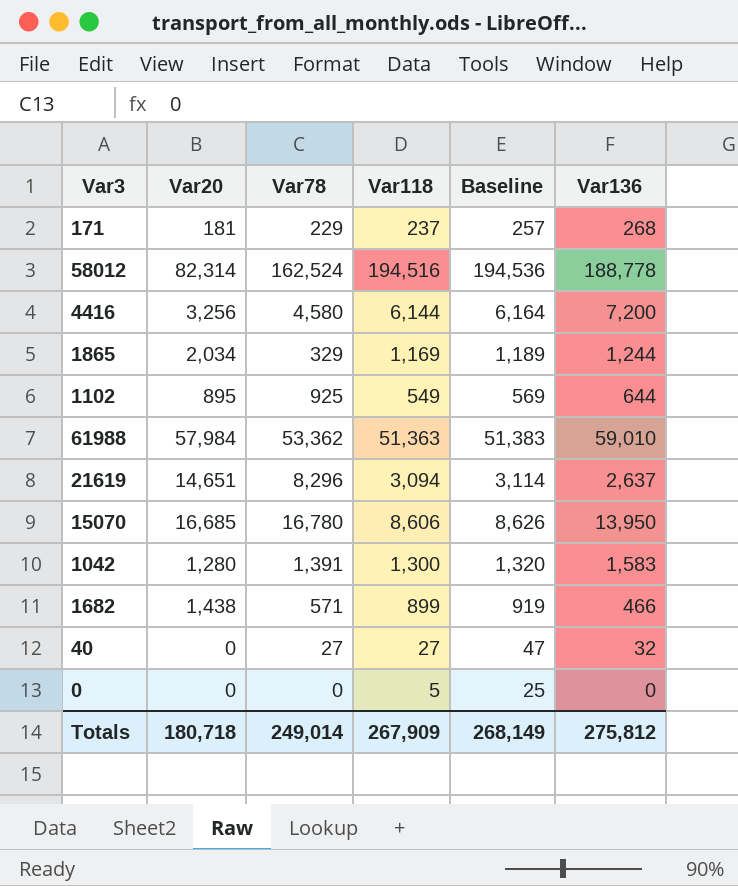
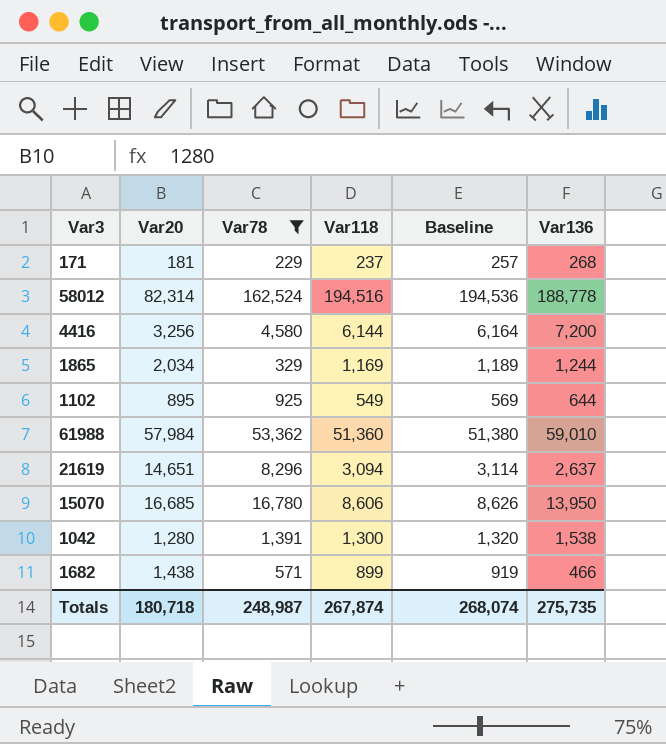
filter: none -> Var78 >= 229
61988 | Var118: 51,363 -> 51,360
61988 | Baseline: 51,383 -> 51,380
1042 | Var136: 1,583 -> 1,538
Totals | Var78: 249,014 -> 248,987
Totals | Var118: 267,909 -> 267,874
Totals | Baseline: 268,149 -> 268,074
Totals | Var136: 275,812 -> 275,735

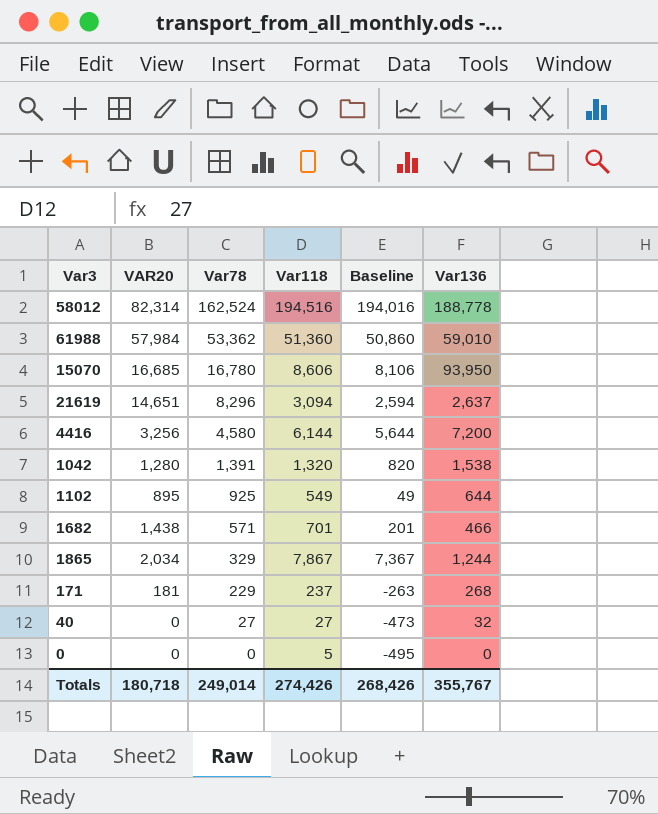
filter: Var78 >= 229 -> none
row order: none -> Var78 descending
column name: Var20 -> VAR20
column Baseline | formula: [Var118] + 20 -> [Var118] - 500
15070 | Var136: 13,950 -> 93,950
1042 | Var118: 1,300 -> 1,320
1682 | Var118: 899 -> 701
1865 | Var118: 1,169 -> 7,867
Totals | Var78: 248,987 -> 249,014
Totals | Var118: 267,874 -> 274,426
Totals | Baseline: 268,074 -> 268,426
Totals | Var136: 275,735 -> 355,767

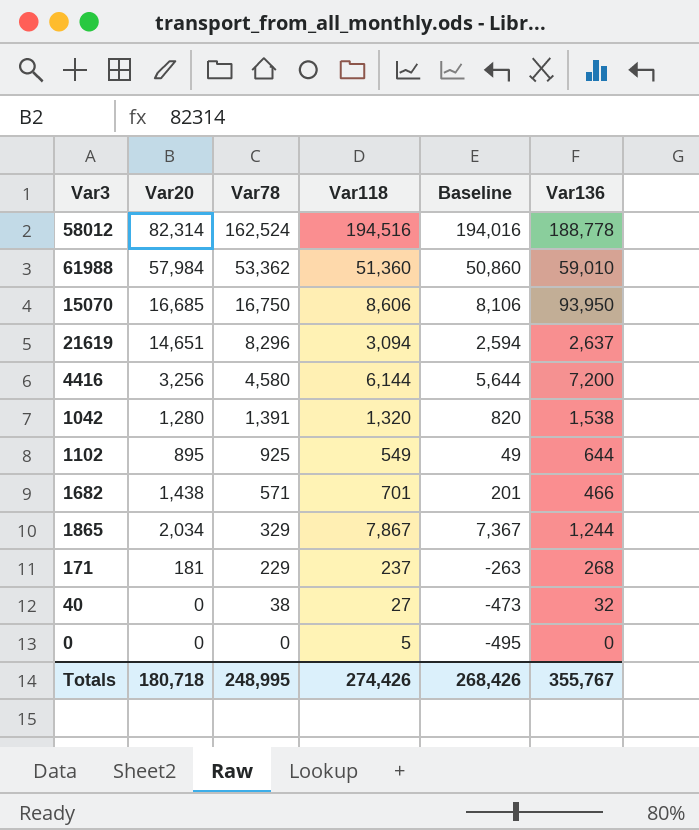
column name: VAR20 -> Var20
15070 | Var78: 16,780 -> 16,750
40 | Var78: 27 -> 38
Totals | Var78: 249,014 -> 248,995

